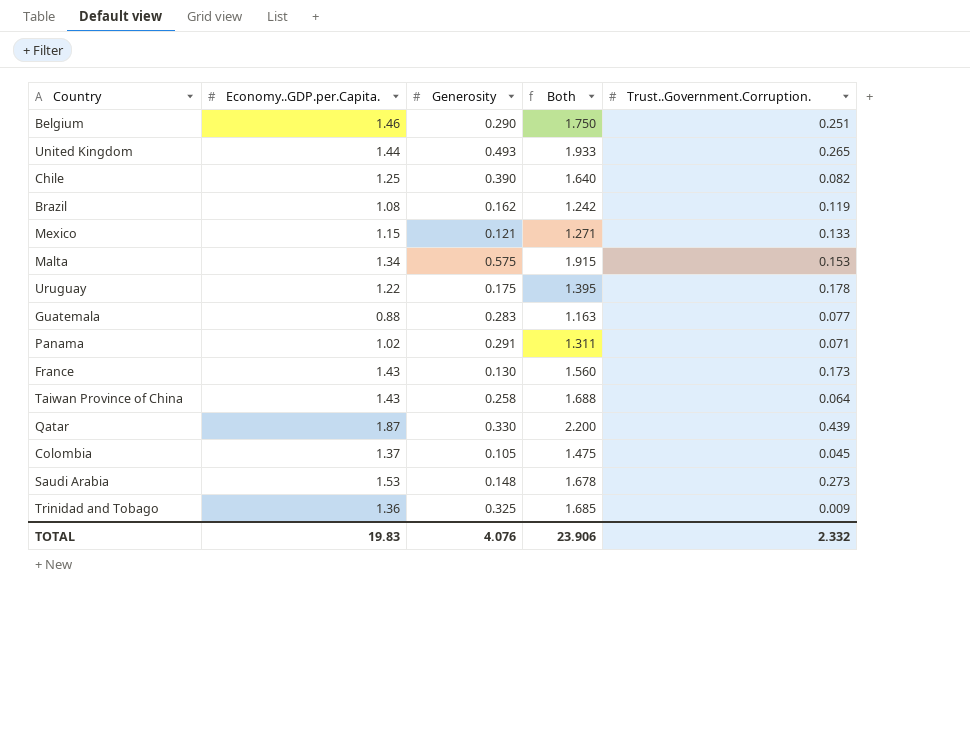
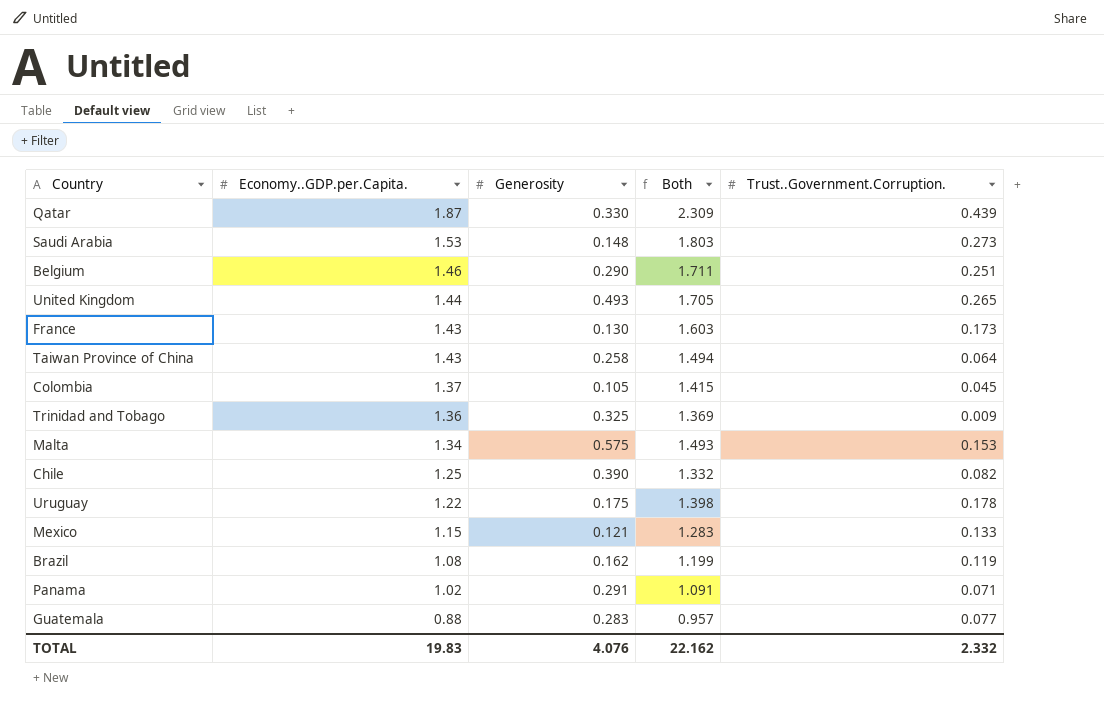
row order: none -> Economy..GDP.per.Capita. descending
column Both | formula: [Economy..GDP.per.Capita.] + [Generosity] -> [Economy..GDP.per.Capita.] + [Trust..Government.Corruption.]
TOTAL | Both: 23.906 -> 22.162

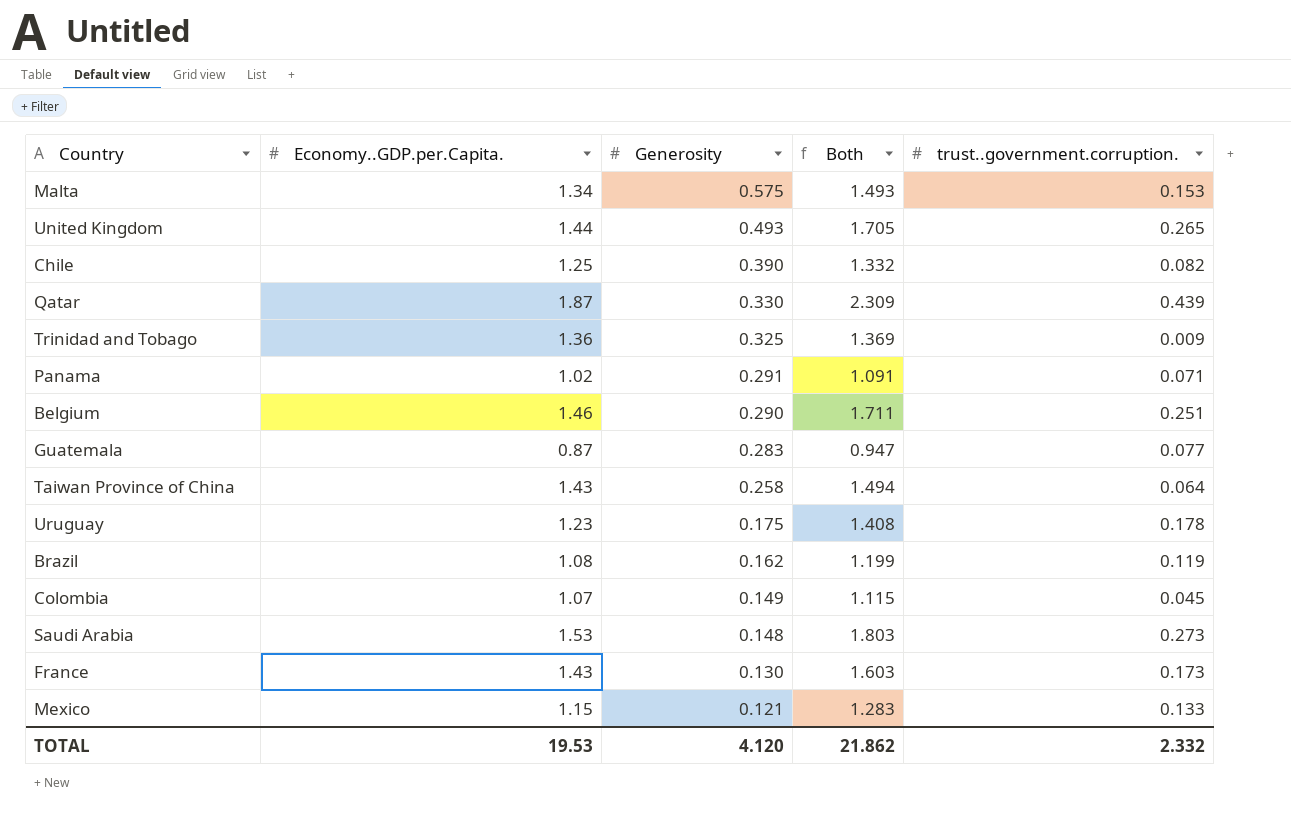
row order: Economy..GDP.per.Capita. descending -> Generosity descending
column name: Trust..Government.Corruption. -> trust..government.corruption.
Guatemala | Economy..GDP.per.Capita.: 0.88 -> 0.87
Guatemala | Both: 0.957 -> 0.947
Uruguay | Economy..GDP.per.Capita.: 1.22 -> 1.23
Uruguay | Both: 1.398 -> 1.408
Colombia | Economy..GDP.per.Capita.: 1.37 -> 1.07
Colombia | Generosity: 0.105 -> 0.149
Colombia | Both: 1.415 -> 1.115
TOTAL | Economy..GDP.per.Capita.: 19.83 -> 19.53
TOTAL | Generosity: 4.076 -> 4.120
TOTAL | Both: 22.162 -> 21.862

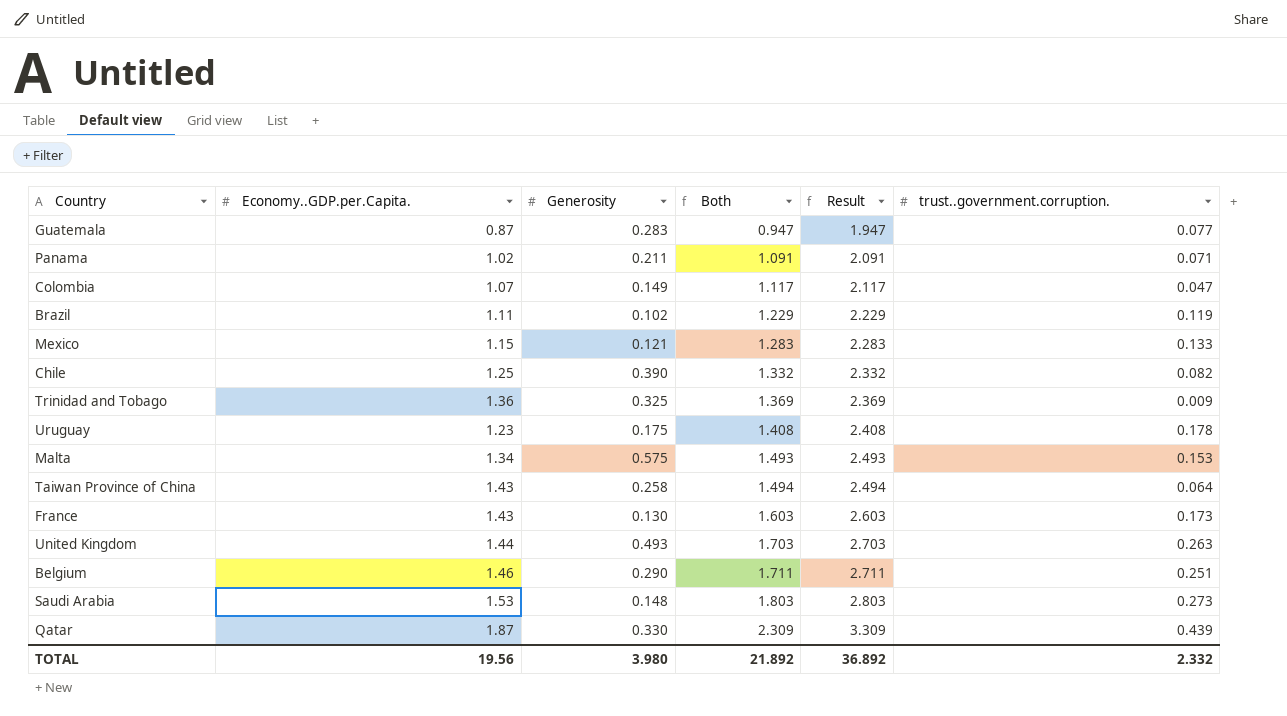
row order: Generosity descending -> Both ascending
column Result | formula: none -> [Both] + 1
Panama | Generosity: 0.291 -> 0.211
Colombia | Both: 1.115 -> 1.117
Colombia | trust..government.corruption.: 0.045 -> 0.047
Brazil | Economy..GDP.per.Capita.: 1.08 -> 1.11
Brazil | Generosity: 0.162 -> 0.102
Brazil | Both: 1.199 -> 1.229
United Kingdom | Both: 1.705 -> 1.703
United Kingdom | trust..government.corruption.: 0.265 -> 0.263
TOTAL | Economy..GDP.per.Capita.: 19.53 -> 19.56
TOTAL | Generosity: 4.120 -> 3.980
TOTAL | Both: 21.862 -> 21.892

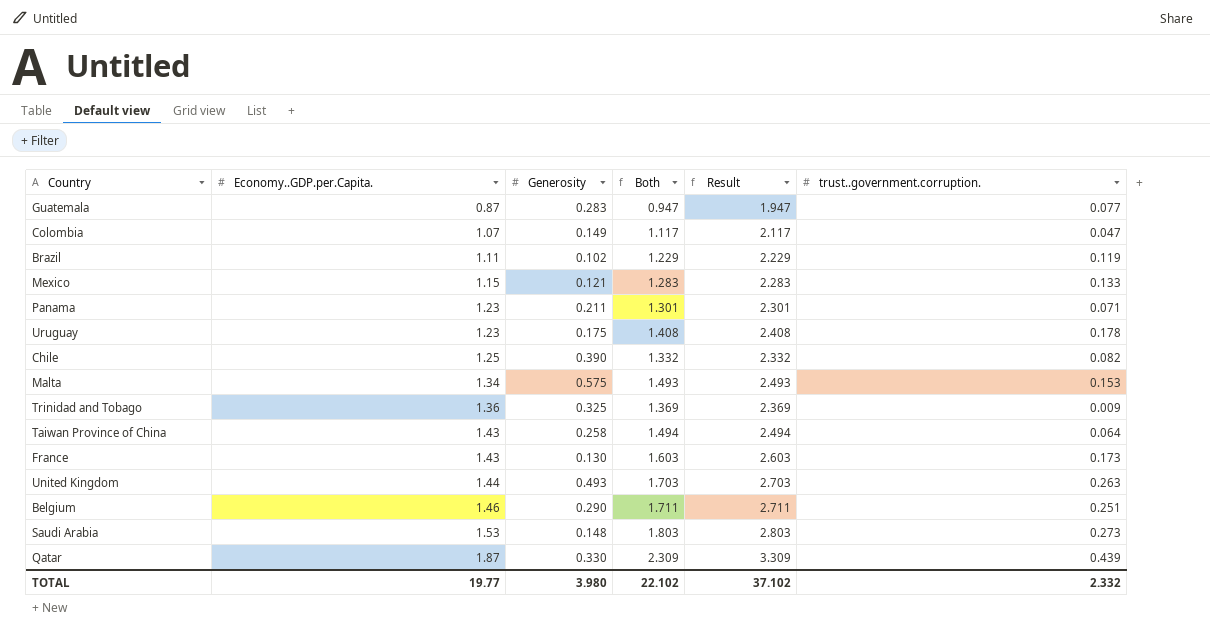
row order: Both ascending -> Economy..GDP.per.Capita. ascending
Panama | Economy..GDP.per.Capita.: 1.02 -> 1.23
Panama | Both: 1.091 -> 1.301
Panama | Result: 2.091 -> 2.301
TOTAL | Economy..GDP.per.Capita.: 19.56 -> 19.77
TOTAL | Both: 21.892 -> 22.102
TOTAL | Result: 36.892 -> 37.102

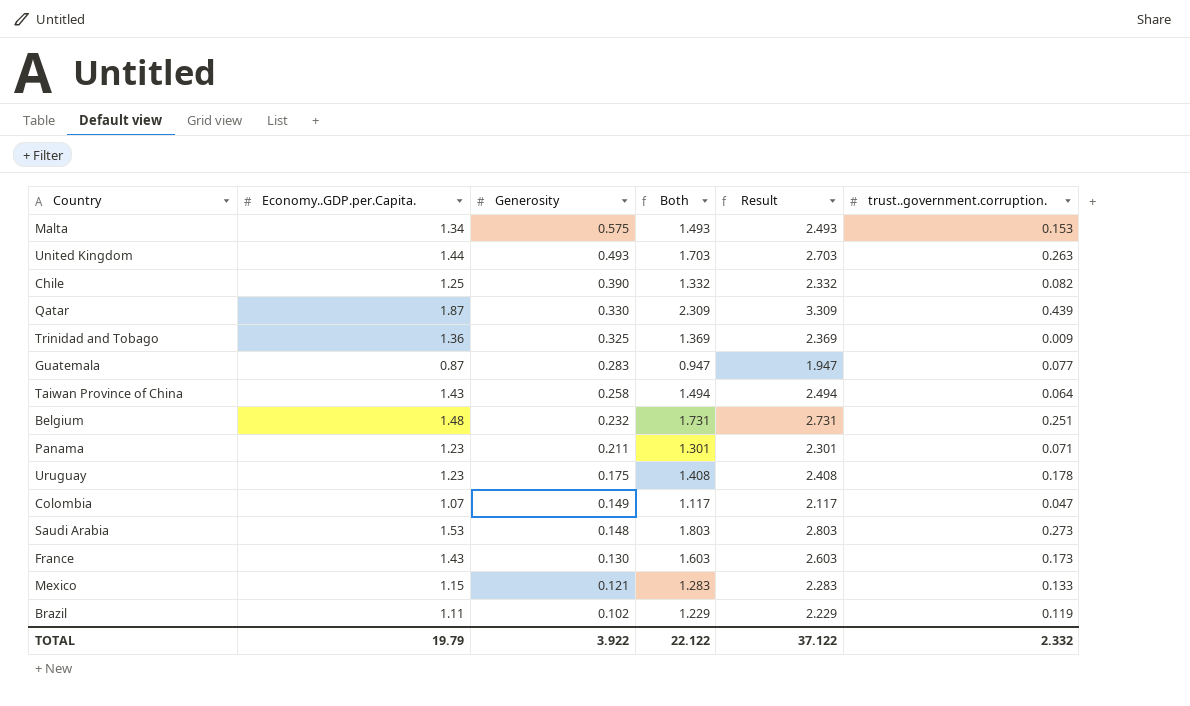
row order: Economy..GDP.per.Capita. ascending -> Generosity descending
Belgium | Economy..GDP.per.Capita.: 1.46 -> 1.48
Belgium | Generosity: 0.290 -> 0.232
Belgium | Both: 1.711 -> 1.731
Belgium | Result: 2.711 -> 2.731
TOTAL | Economy..GDP.per.Capita.: 19.77 -> 19.79
TOTAL | Generosity: 3.980 -> 3.922
TOTAL | Both: 22.102 -> 22.122
TOTAL | Result: 37.102 -> 37.122

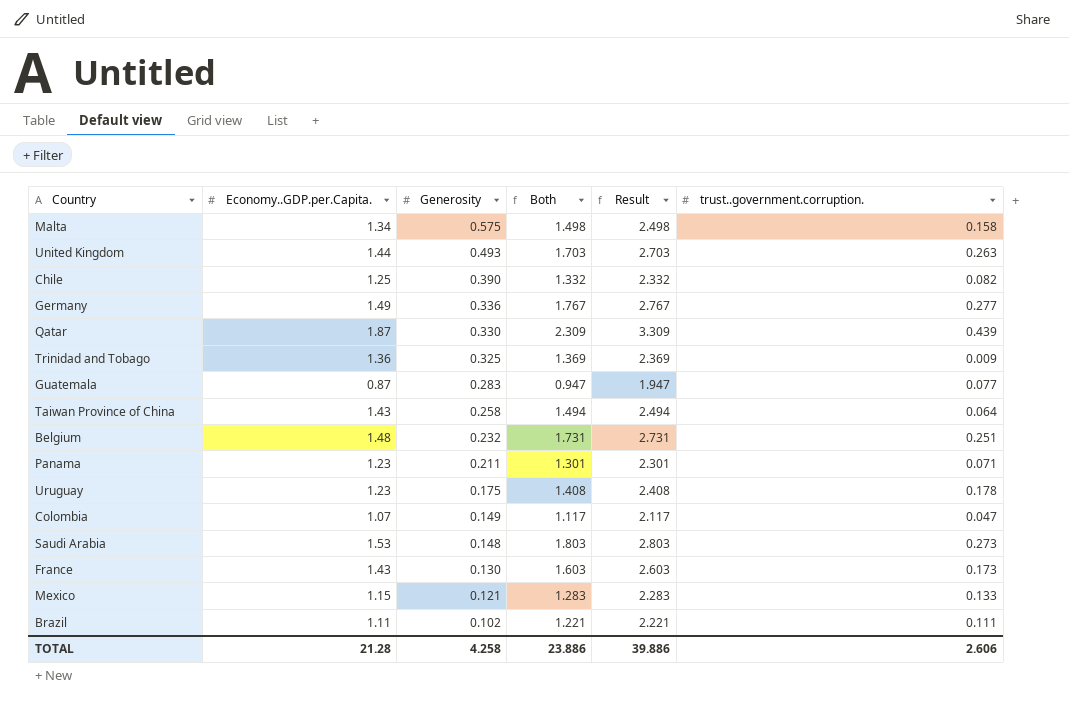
Malta | Both: 1.493 -> 1.498
Malta | Result: 2.493 -> 2.498
Malta | trust..government.corruption.: 0.153 -> 0.158
row Germany: none -> 1.49 | 0.336 | 1.767 | 2.767 | 0.277
Brazil | Both: 1.229 -> 1.221
Brazil | Result: 2.229 -> 2.221
Brazil | trust..government.corruption.: 0.119 -> 0.111
TOTAL | Economy..GDP.per.Capita.: 19.79 -> 21.28
TOTAL | Generosity: 3.922 -> 4.258
TOTAL | Both: 22.122 -> 23.886
TOTAL | Result: 37.122 -> 39.886
TOTAL | trust..government.corruption.: 2.332 -> 2.606

